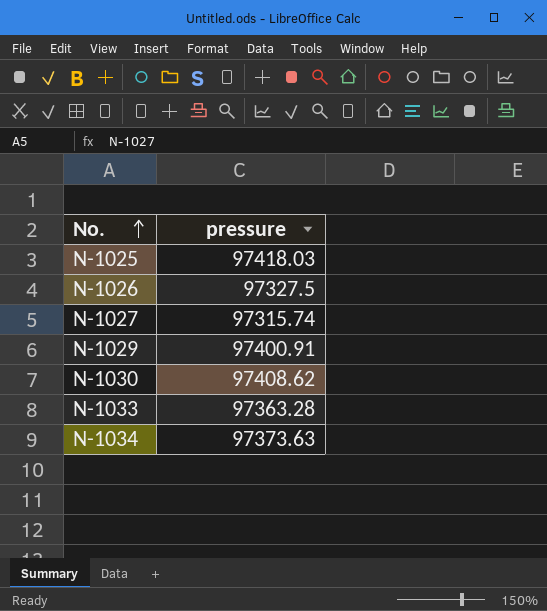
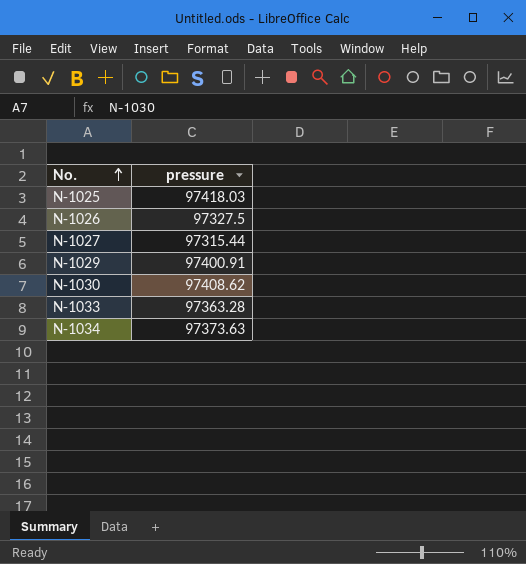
N-1027 | pressure: 97315.74 -> 97315.44

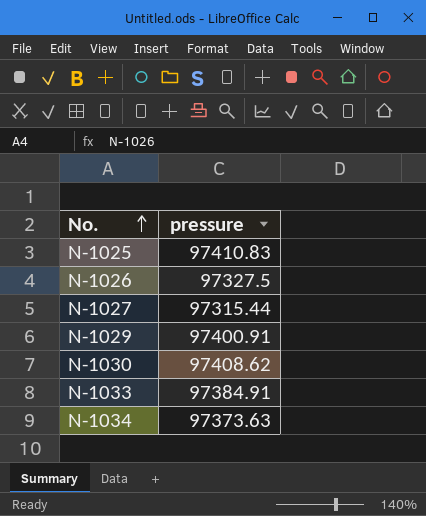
N-1025 | pressure: 97418.03 -> 97410.83
N-1033 | pressure: 97363.28 -> 97384.91

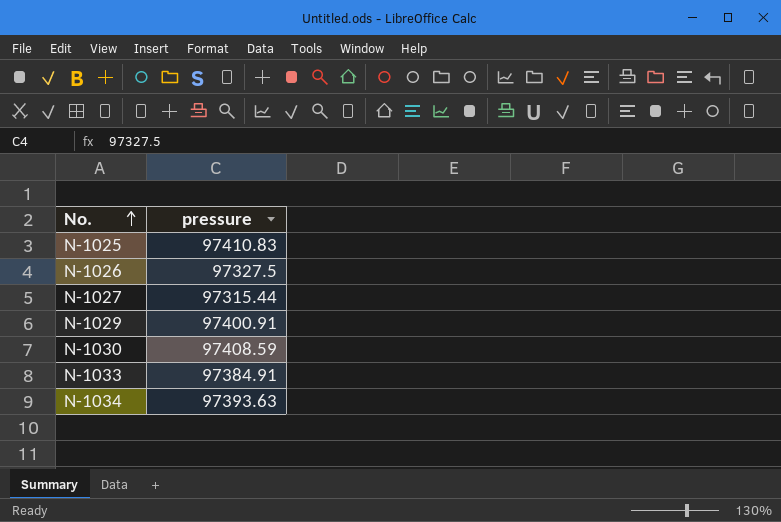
N-1030 | pressure: 97408.62 -> 97408.59
N-1034 | pressure: 97373.63 -> 97393.63

